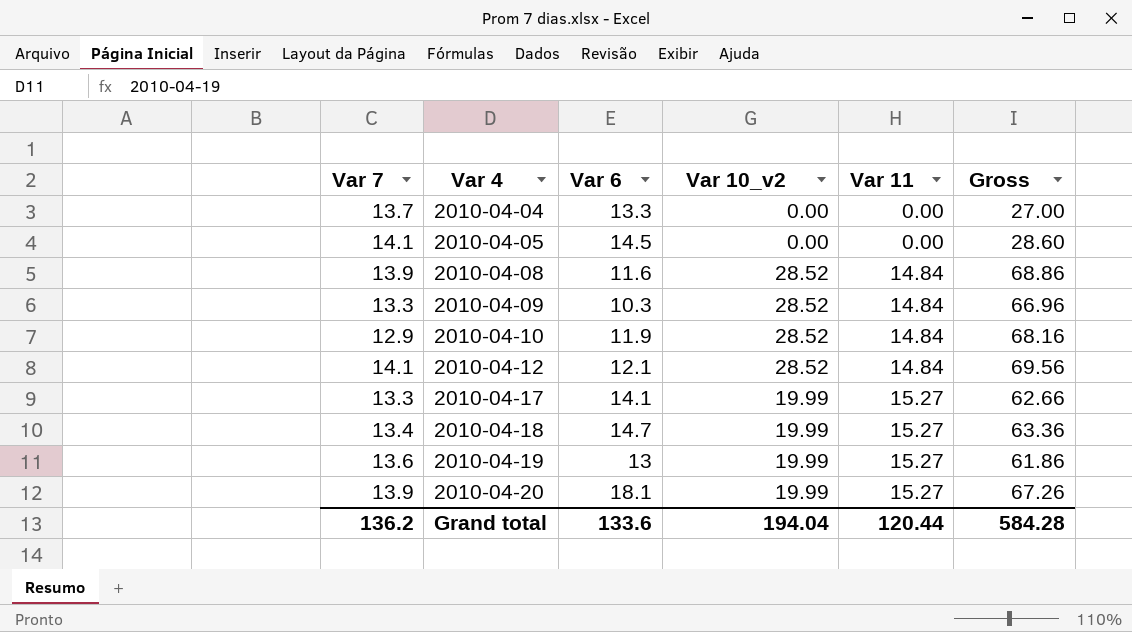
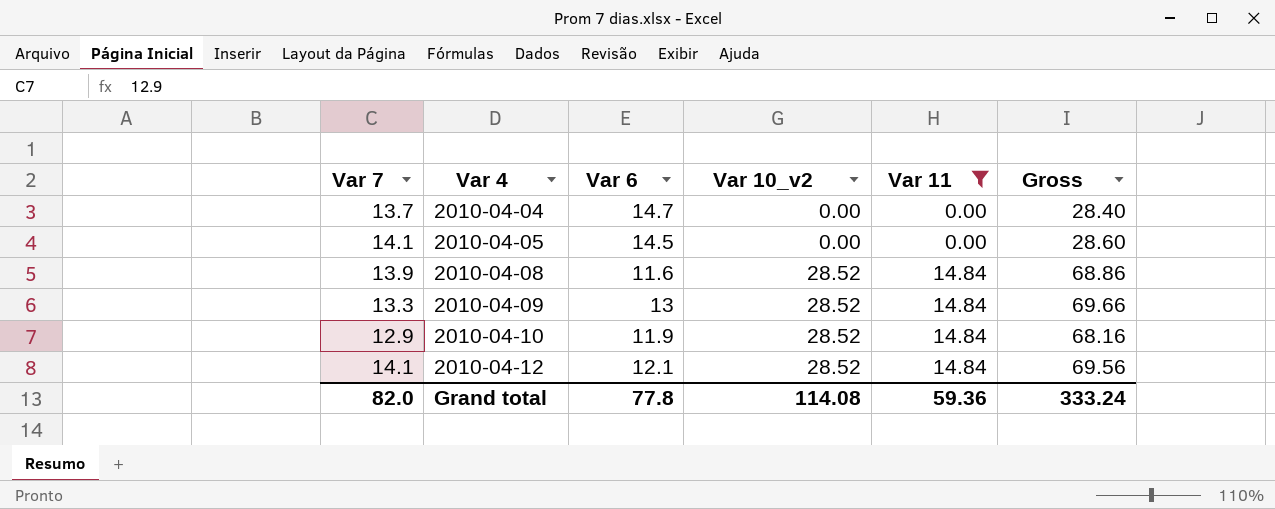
filter: none -> Var 11 != 15.27
2010-04-04 | Var 6: 13.3 -> 14.7
2010-04-04 | Gross: 27.00 -> 28.40
2010-04-09 | Var 6: 10.3 -> 13
2010-04-09 | Gross: 66.96 -> 69.66
Grand total | Var 7: 136.2 -> 82.0
Grand total | Var 6: 133.6 -> 77.8
Grand total | Var 10_v2: 194.04 -> 114.08
Grand total | Var 11: 120.44 -> 59.36
Grand total | Gross: 584.28 -> 333.24

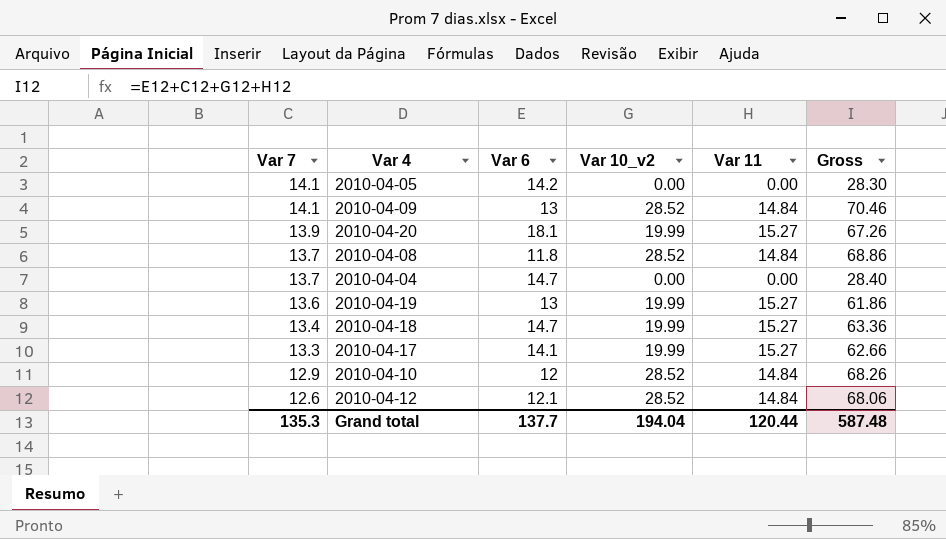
filter: Var 11 != 15.27 -> none
row order: Var 4 ascending -> Var 7 descending
2010-04-05 | Var 6: 14.5 -> 14.2
2010-04-05 | Gross: 28.60 -> 28.30
2010-04-09 | Var 7: 13.3 -> 14.1
2010-04-09 | Gross: 69.66 -> 70.46
2010-04-08 | Var 7: 13.9 -> 13.7
2010-04-08 | Var 6: 11.6 -> 11.8
2010-04-10 | Var 6: 11.9 -> 12
2010-04-10 | Gross: 68.16 -> 68.26
2010-04-12 | Var 7: 14.1 -> 12.6
2010-04-12 | Gross: 69.56 -> 68.06
Grand total | Var 7: 82.0 -> 135.3
Grand total | Var 6: 77.8 -> 137.7
Grand total | Var 10_v2: 114.08 -> 194.04
Grand total | Var 11: 59.36 -> 120.44
Grand total | Gross: 333.24 -> 587.48

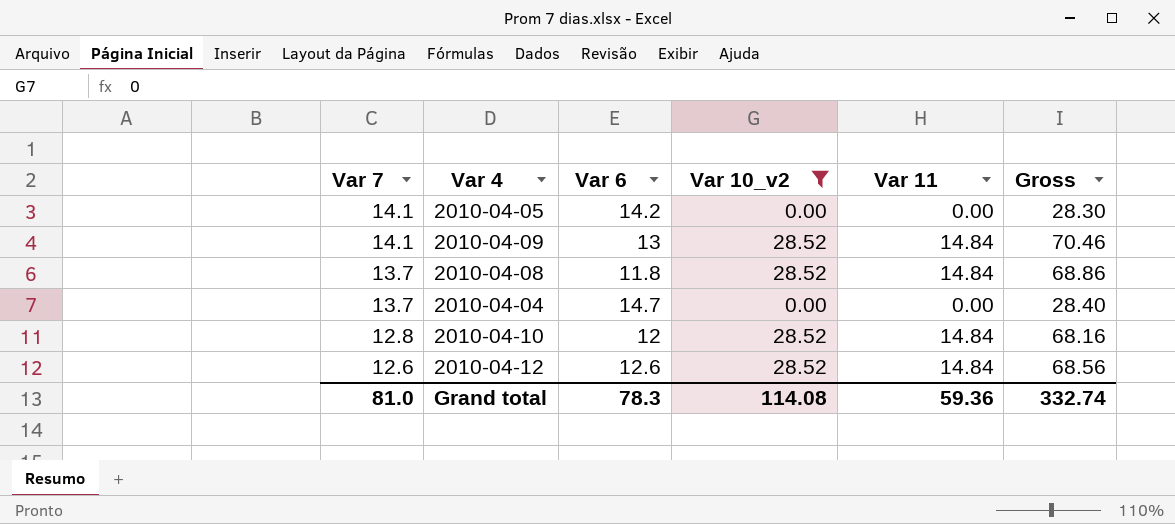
filter: none -> Var 10_v2 != 19.99
2010-04-10 | Var 7: 12.9 -> 12.8
2010-04-10 | Gross: 68.26 -> 68.16
2010-04-12 | Var 6: 12.1 -> 12.6
2010-04-12 | Gross: 68.06 -> 68.56
Grand total | Var 7: 135.3 -> 81.0
Grand total | Var 6: 137.7 -> 78.3
Grand total | Var 10_v2: 194.04 -> 114.08
Grand total | Var 11: 120.44 -> 59.36
Grand total | Gross: 587.48 -> 332.74

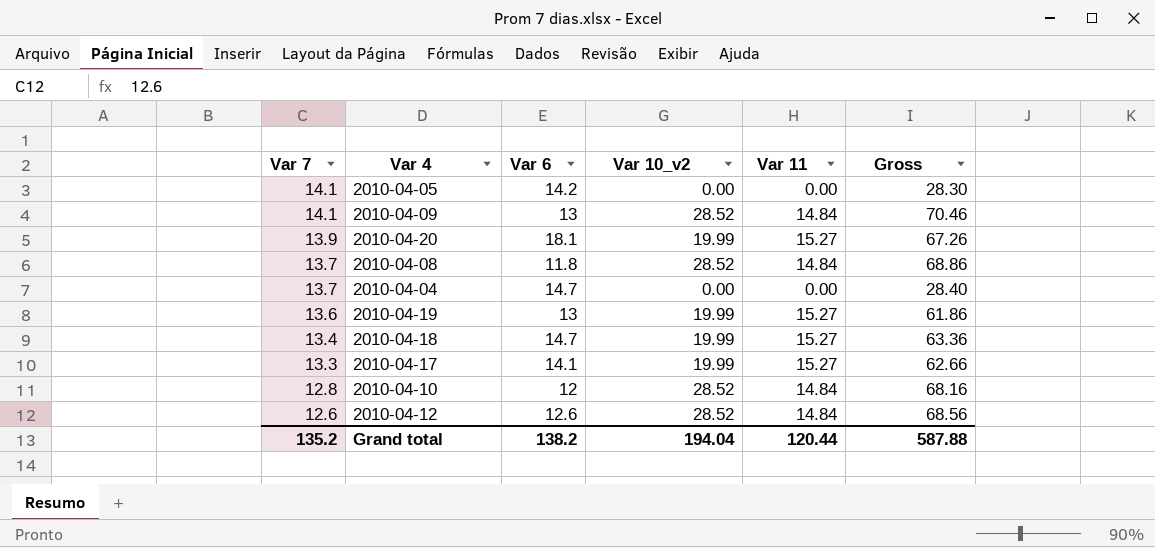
filter: Var 10_v2 != 19.99 -> none
Grand total | Var 7: 81.0 -> 135.2
Grand total | Var 6: 78.3 -> 138.2
Grand total | Var 10_v2: 114.08 -> 194.04
Grand total | Var 11: 59.36 -> 120.44
Grand total | Gross: 332.74 -> 587.88

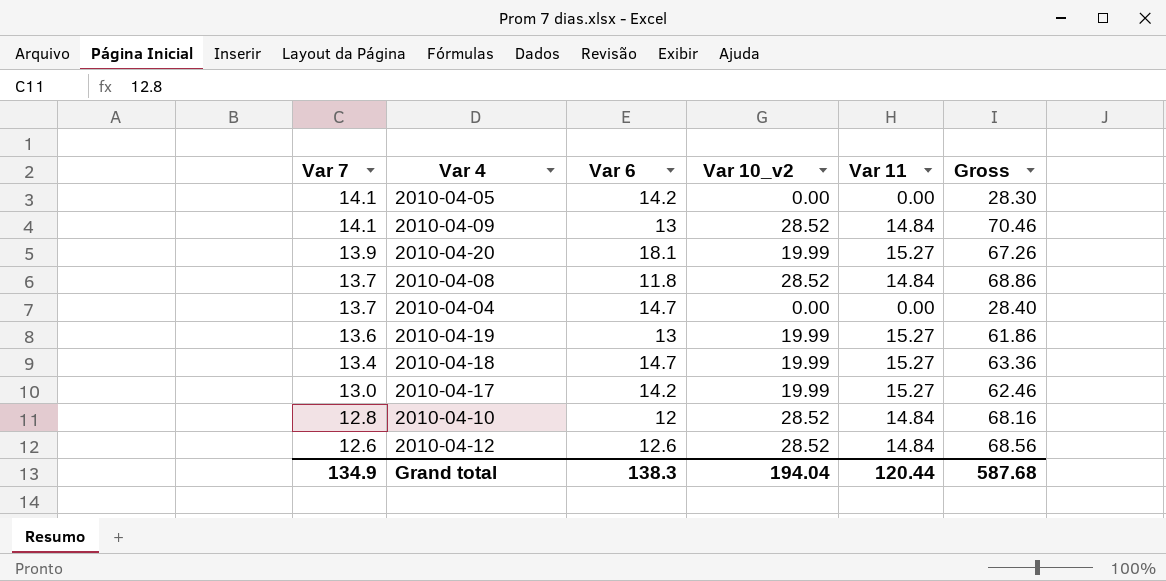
2010-04-17 | Var 7: 13.3 -> 13.0
2010-04-17 | Var 6: 14.1 -> 14.2
2010-04-17 | Gross: 62.66 -> 62.46
Grand total | Var 7: 135.2 -> 134.9
Grand total | Var 6: 138.2 -> 138.3
Grand total | Gross: 587.88 -> 587.68

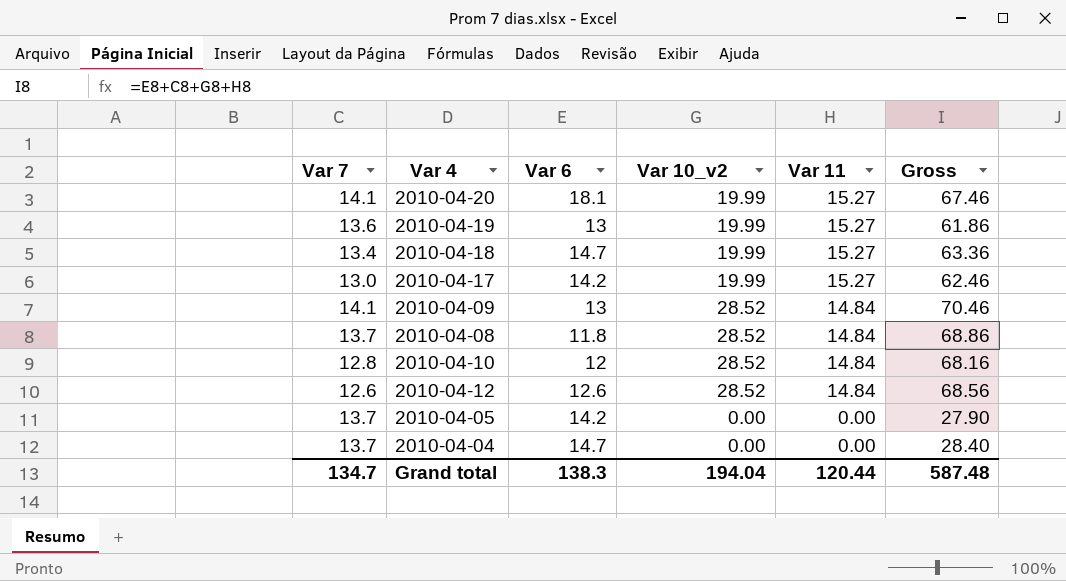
row order: Var 7 descending -> Var 11 descending
2010-04-20 | Var 7: 13.9 -> 14.1
2010-04-20 | Gross: 67.26 -> 67.46
2010-04-05 | Var 7: 14.1 -> 13.7
2010-04-05 | Gross: 28.30 -> 27.90
Grand total | Var 7: 134.9 -> 134.7
Grand total | Gross: 587.68 -> 587.48

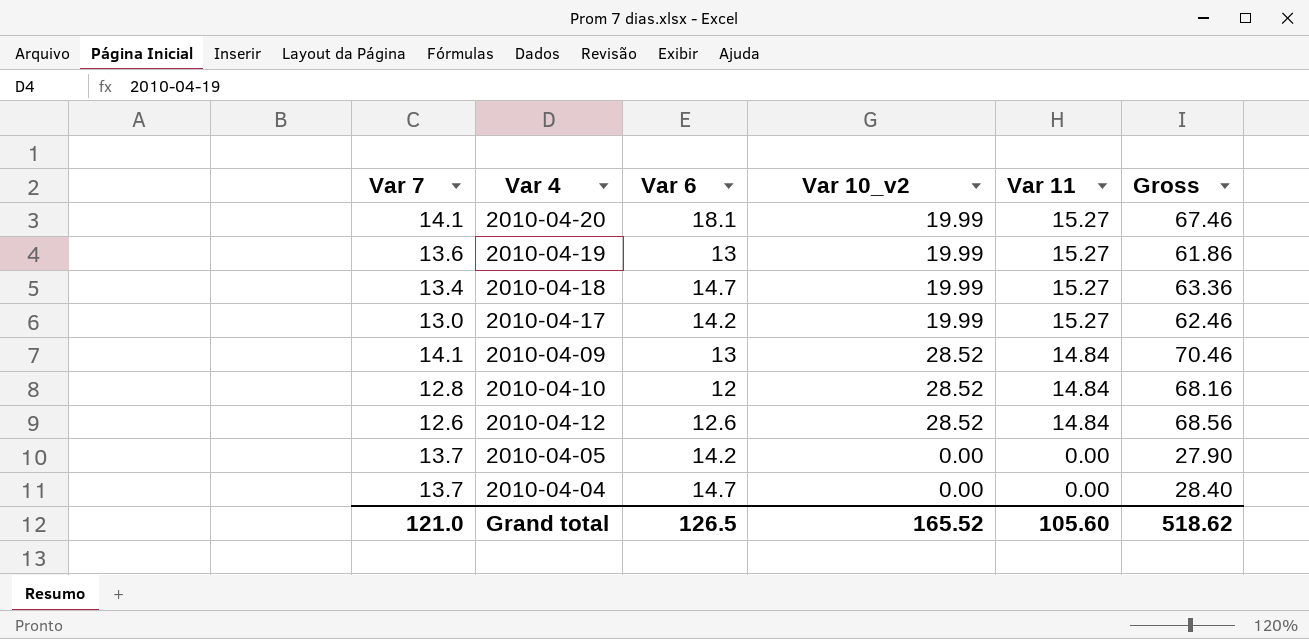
row 2010-04-08: 13.7 | 11.8 | 28.52 | 14.84 | 68.86 -> none
Grand total | Var 7: 134.7 -> 121.0
Grand total | Var 6: 138.3 -> 126.5
Grand total | Var 10_v2: 194.04 -> 165.52
Grand total | Var 11: 120.44 -> 105.60
Grand total | Gross: 587.48 -> 518.62

